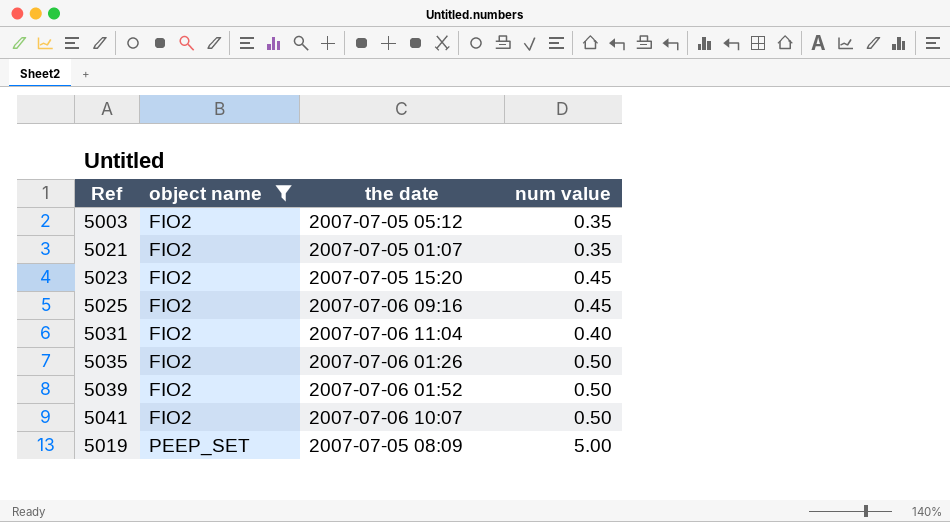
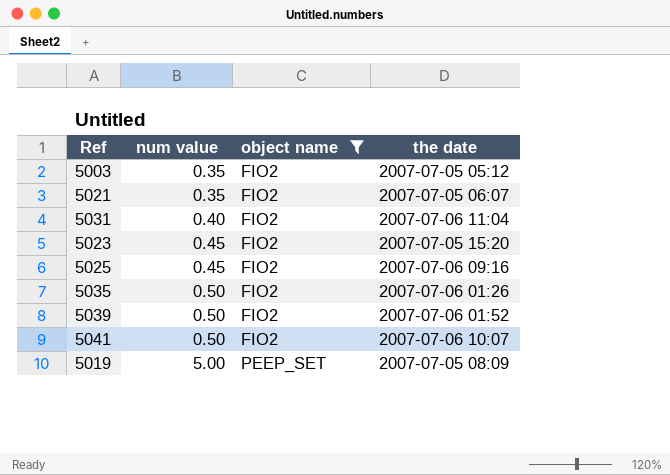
row order: object name ascending -> num value ascending
column num value | position: 4 -> 2
5021 | the date: 2007-07-05 01:07 -> 2007-07-05 06:07

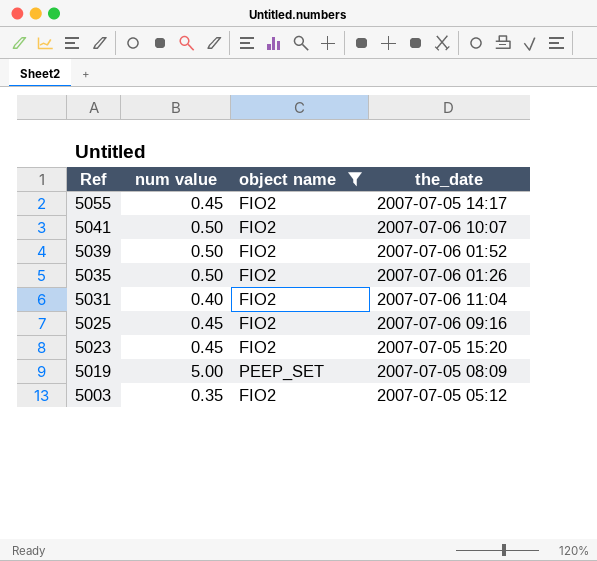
row order: num value ascending -> Ref descending
column name: the date -> the_date
row 5021: 0.35 | FIO2 | 2007-07-05 06:07 -> none
row 5055: none -> 0.45 | FIO2 | 2007-07-05 14:17

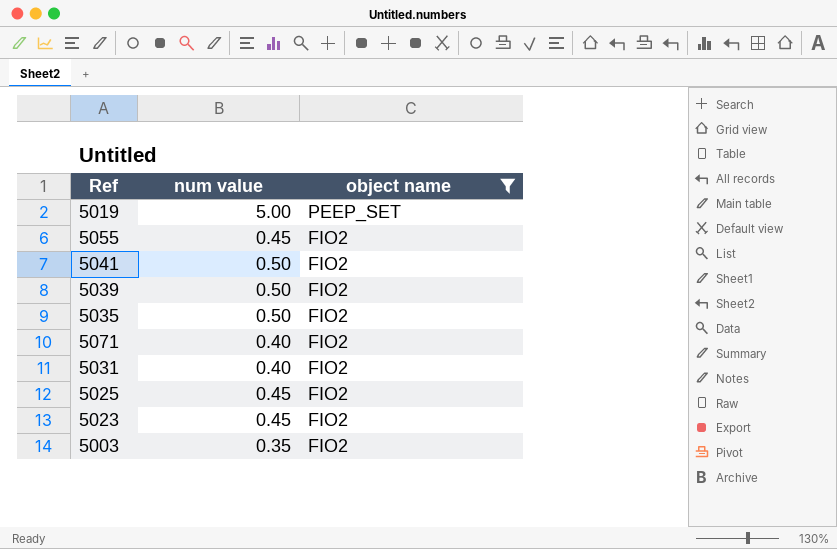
row order: Ref descending -> object name descending
column the_date | position: 4 -> none
row 5071: none -> 0.40 | FIO2

